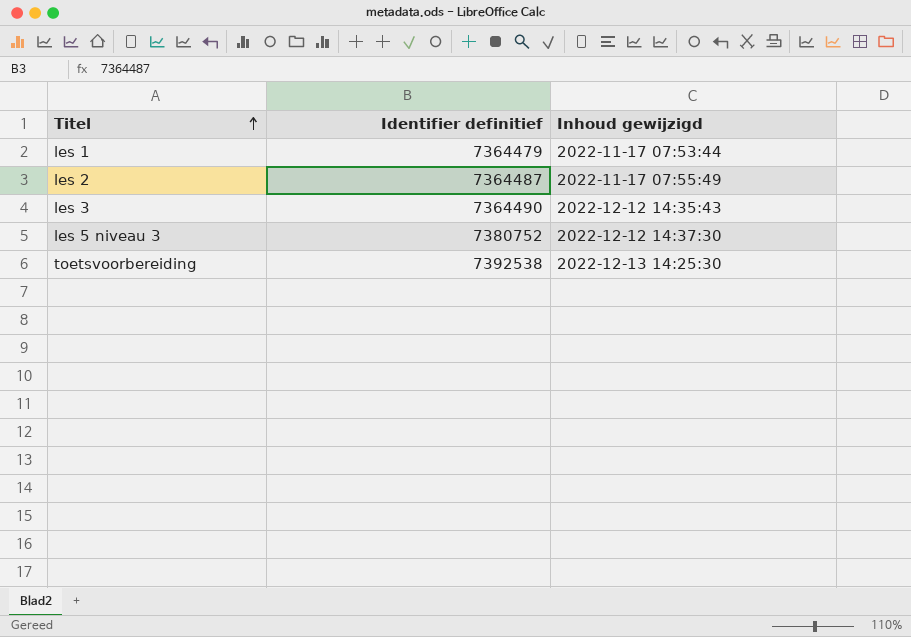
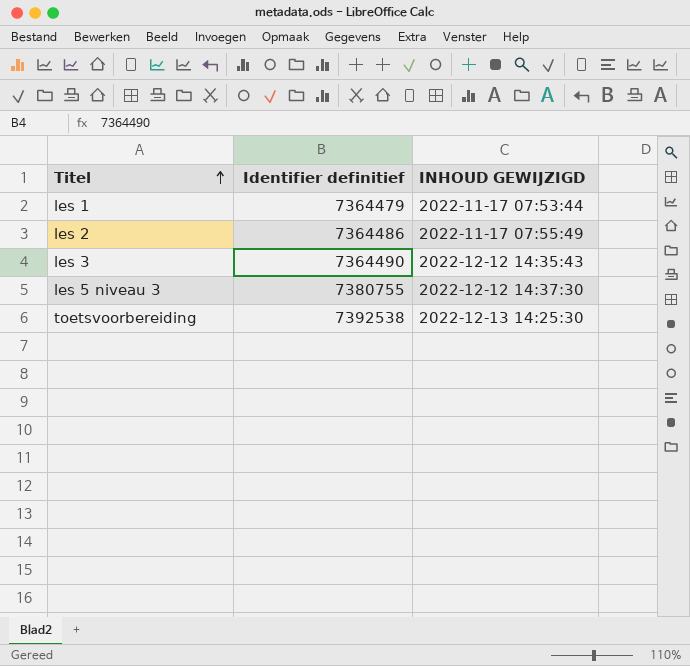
column name: Inhoud gewijzigd -> INHOUD GEWIJZIGD
les 2 | Identifier definitief: 7364487 -> 7364486
les 5 niveau 3 | Identifier definitief: 7380752 -> 7380755

